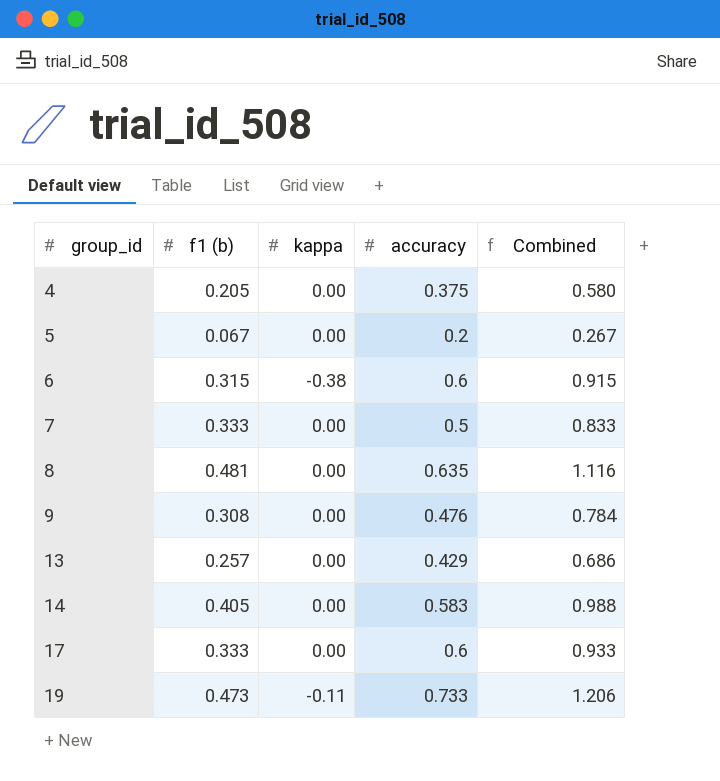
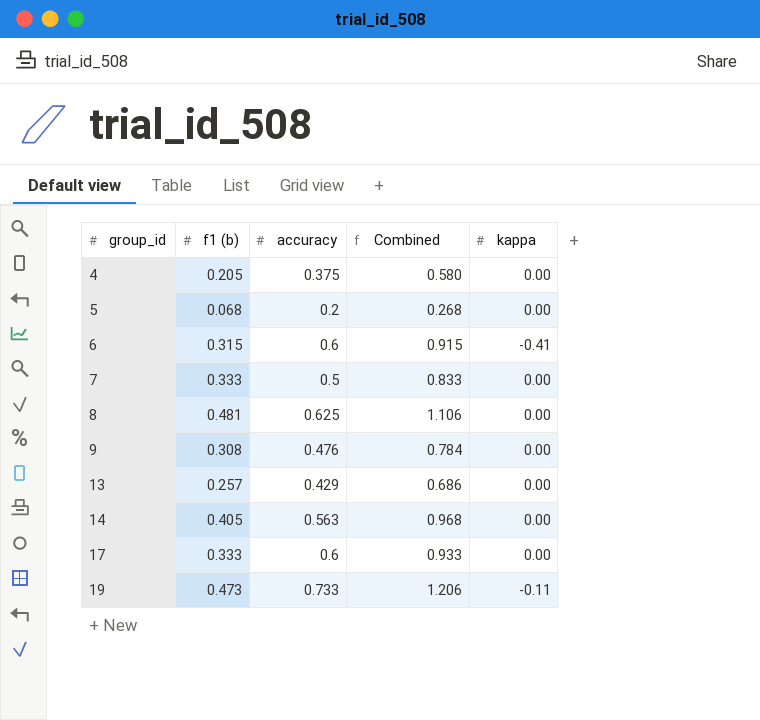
column kappa | position: 3 -> 5
5 | f1 (b): 0.067 -> 0.068
5 | Combined: 0.267 -> 0.268
6 | kappa: -0.38 -> -0.41
8 | accuracy: 0.635 -> 0.625
8 | Combined: 1.116 -> 1.106
14 | accuracy: 0.583 -> 0.563
14 | Combined: 0.988 -> 0.968

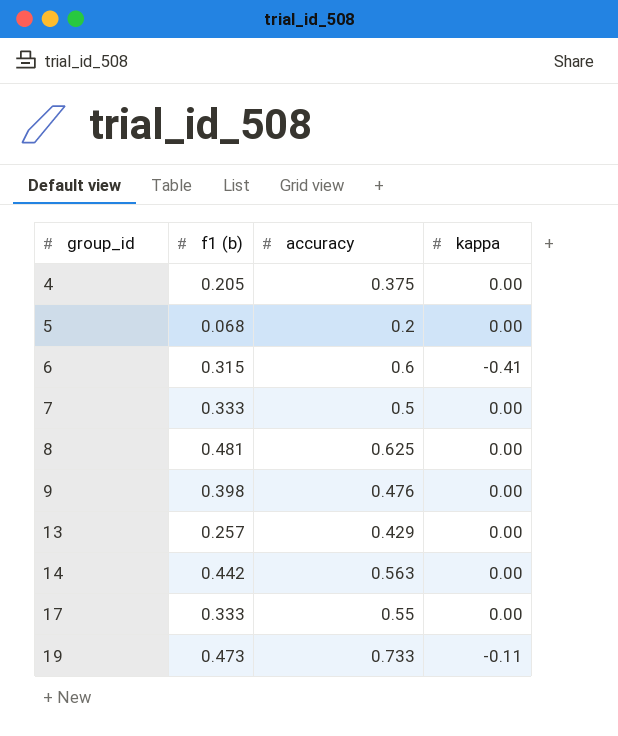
column Combined | formula: [f1 (b)] + [accuracy] -> none
9 | f1 (b): 0.308 -> 0.398
14 | f1 (b): 0.405 -> 0.442
17 | accuracy: 0.6 -> 0.55

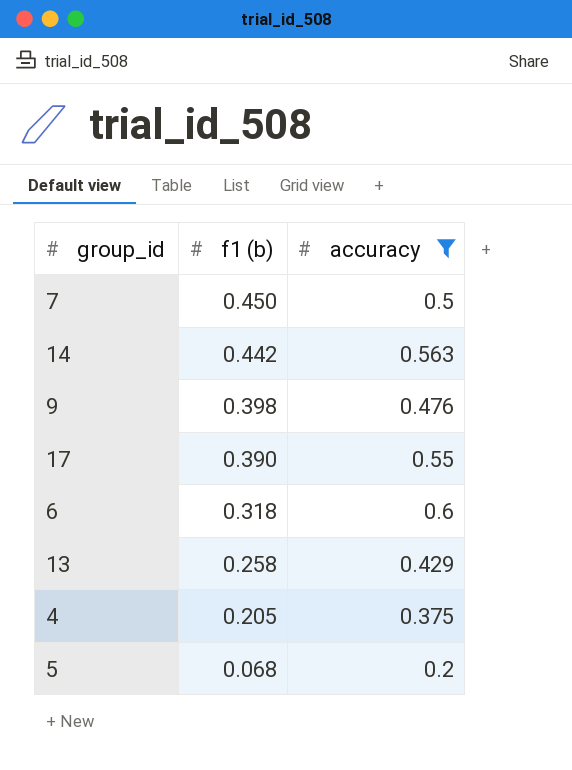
filter: none -> accuracy <= 0.6
row order: group_id ascending -> f1 (b) descending
column kappa | position: 4 -> none
7 | f1 (b): 0.333 -> 0.450
17 | f1 (b): 0.333 -> 0.390
6 | f1 (b): 0.315 -> 0.318
13 | f1 (b): 0.257 -> 0.258

